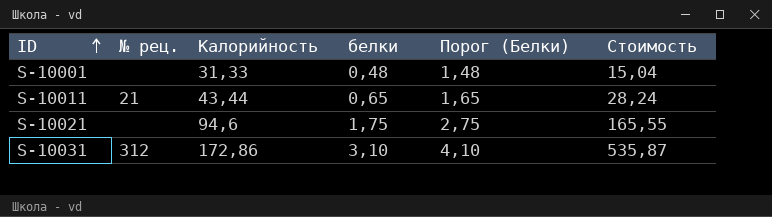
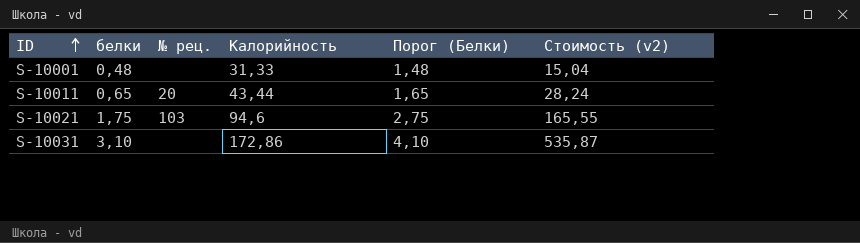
column белки | position: 4 -> 2
column name: Стоимость -> Стоимость (v2)
S-10011 | № рец.: 21 -> 20
S-10021 | № рец.: none -> 103
S-10031 | № рец.: 312 -> none

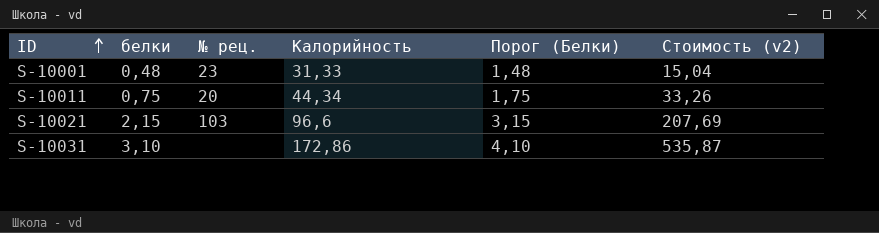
S-10001 | № рец.: none -> 23
S-10011 | белки: 0,65 -> 0,75
S-10011 | Калорийность: 43,44 -> 44,34
S-10011 | Порог (Белки): 1,65 -> 1,75
S-10011 | Стоимость (v2): 28,24 -> 33,26
S-10021 | белки: 1,75 -> 2,15
S-10021 | Калорийность: 94,6 -> 96,6
S-10021 | Порог (Белки): 2,75 -> 3,15
S-10021 | Стоимость (v2): 165,55 -> 207,69

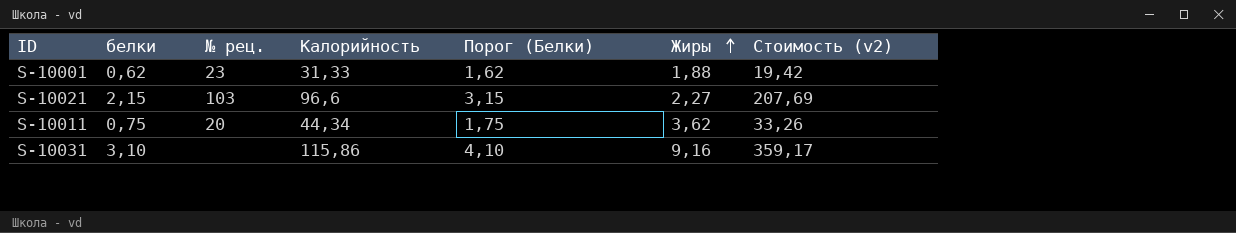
row order: ID ascending -> Жиры ascending
column Жиры | position: none -> 6
S-10001 | белки: 0,48 -> 0,62
S-10001 | Порог (Белки): 1,48 -> 1,62
S-10001 | Стоимость (v2): 15,04 -> 19,42
S-10031 | Калорийность: 172,86 -> 115,86
S-10031 | Стоимость (v2): 535,87 -> 359,17

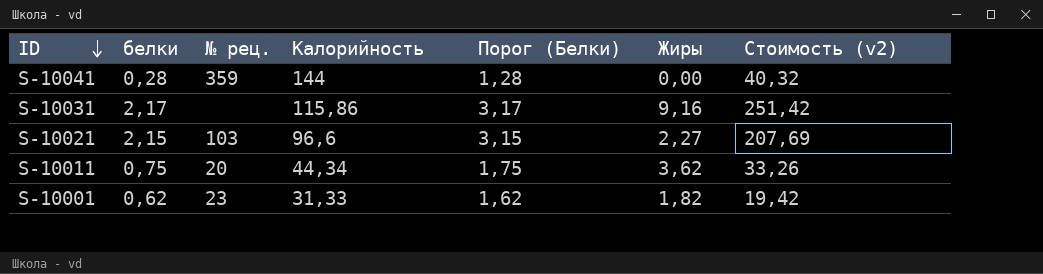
row order: Жиры ascending -> ID descending
row S-10041: none -> 0,28 | 359 | 144 | 1,28 | 0,00 | 40,32
S-10031 | белки: 3,10 -> 2,17
S-10031 | Порог (Белки): 4,10 -> 3,17
S-10031 | Стоимость (v2): 359,17 -> 251,42
S-10001 | Жиры: 1,88 -> 1,82

